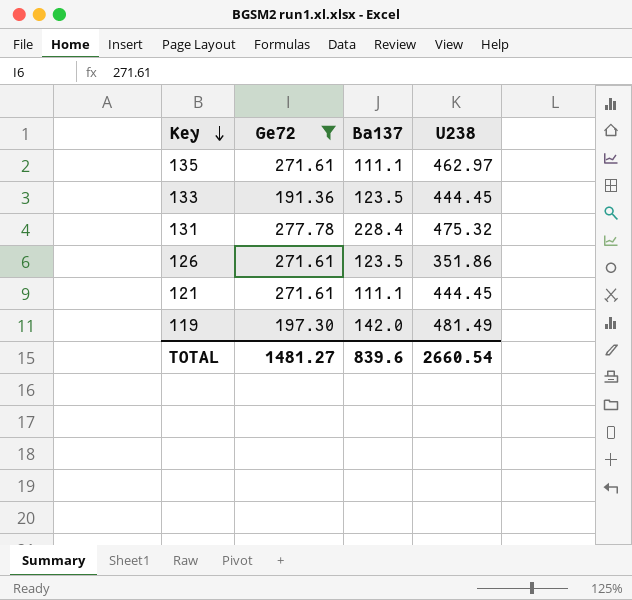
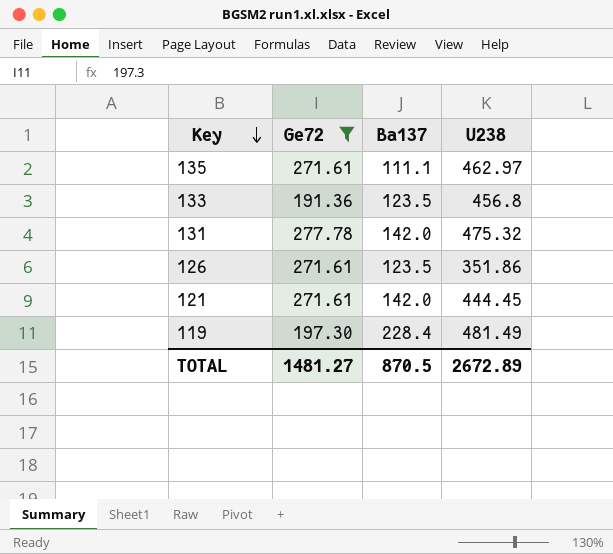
133 | U238: 444.45 -> 456.8
131 | Ba137: 228.4 -> 142.0
121 | Ba137: 111.1 -> 142.0
119 | Ba137: 142.0 -> 228.4
TOTAL | Ba137: 839.6 -> 870.5
TOTAL | U238: 2660.54 -> 2672.89

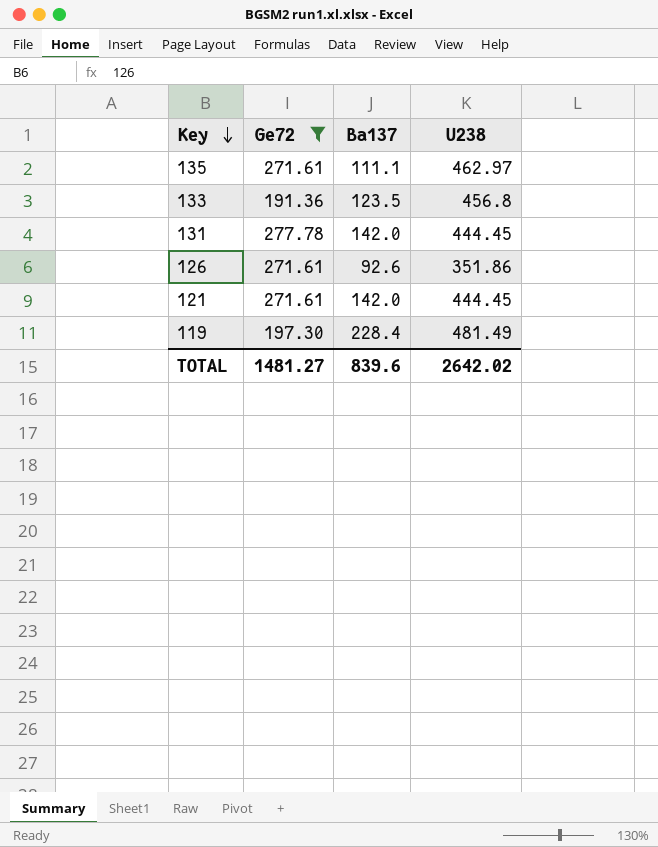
131 | U238: 475.32 -> 444.45
126 | Ba137: 123.5 -> 92.6
TOTAL | Ba137: 870.5 -> 839.6
TOTAL | U238: 2672.89 -> 2642.02

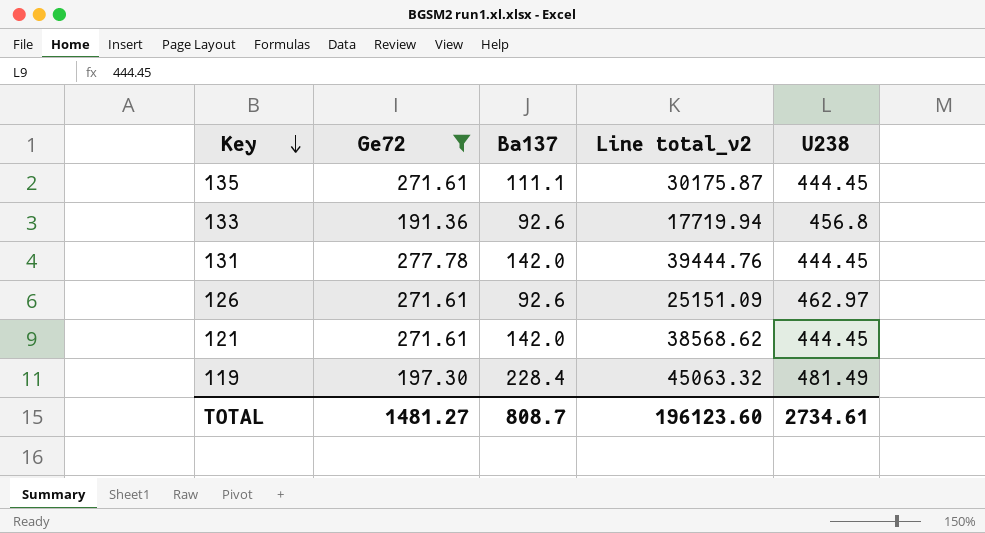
column Line total_v2 | formula: none -> [Ge72] * [Ba137]
135 | U238: 462.97 -> 444.45
133 | Ba137: 123.5 -> 92.6
126 | U238: 351.86 -> 462.97
TOTAL | Ba137: 839.6 -> 808.7
TOTAL | U238: 2642.02 -> 2734.61

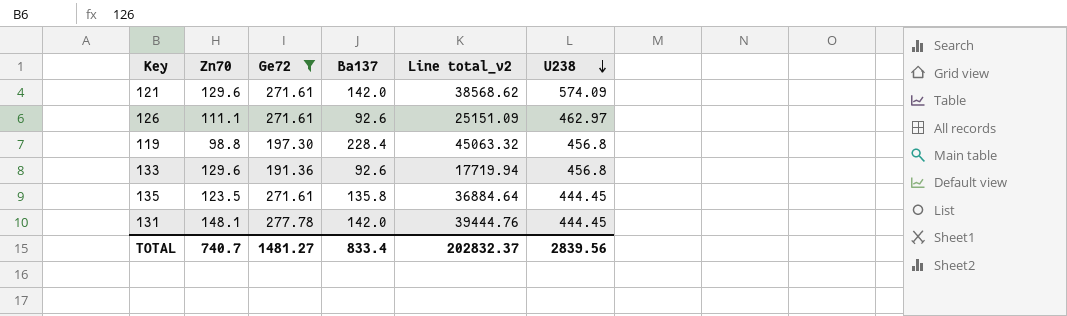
row order: Key descending -> U238 descending
column Zn70 | position: none -> 2
121 | U238: 444.45 -> 574.09
119 | U238: 481.49 -> 456.8
135 | Ba137: 111.1 -> 135.8
135 | Line total_v2: 30175.87 -> 36884.64
TOTAL | Ba137: 808.7 -> 833.4
TOTAL | Line total_v2: 196123.60 -> 202832.37
TOTAL | U238: 2734.61 -> 2839.56

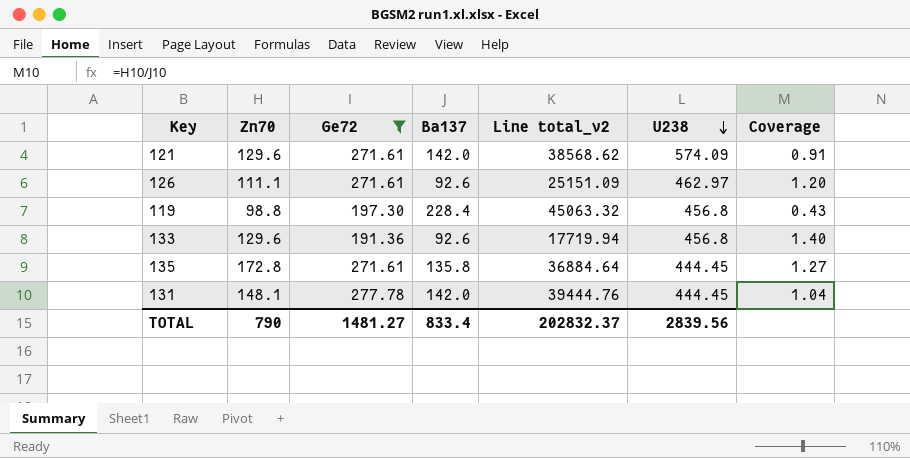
column Coverage | formula: none -> [Zn70] / [Ba137]
135 | Zn70: 123.5 -> 172.8
TOTAL | Zn70: 740.7 -> 790

